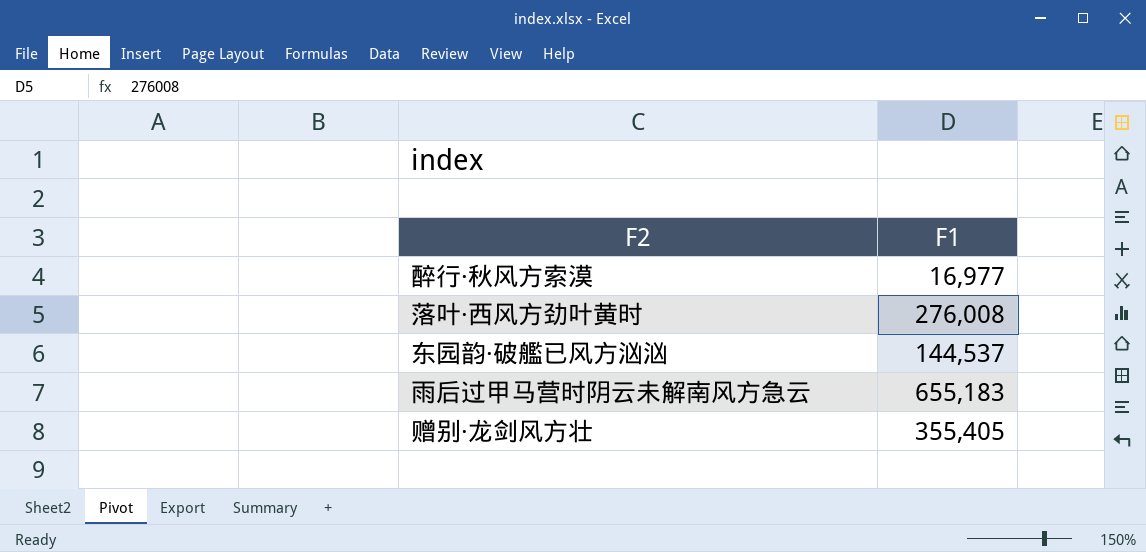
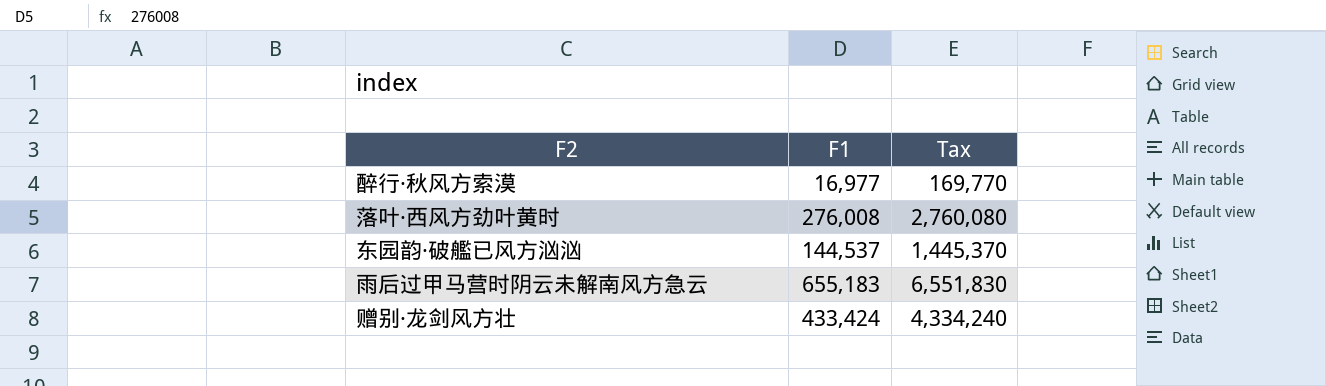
column Tax | formula: none -> [F1] * 10
赠别·龙剑风方壮 | F1: 355,405 -> 433,424

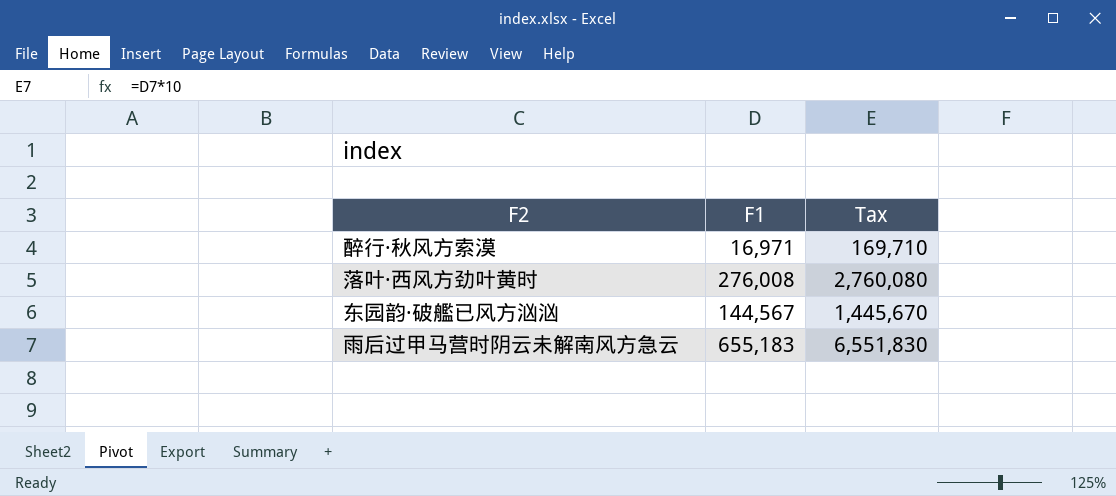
row 赠别·龙剑风方壮: 433,424 | 4,334,240 -> none
醉行·秋风方索漠 | F1: 16,977 -> 16,971
醉行·秋风方索漠 | Tax: 169,770 -> 169,710
东园韵·破艦已风方汹汹 | F1: 144,537 -> 144,567
东园韵·破艦已风方汹汹 | Tax: 1,445,370 -> 1,445,670

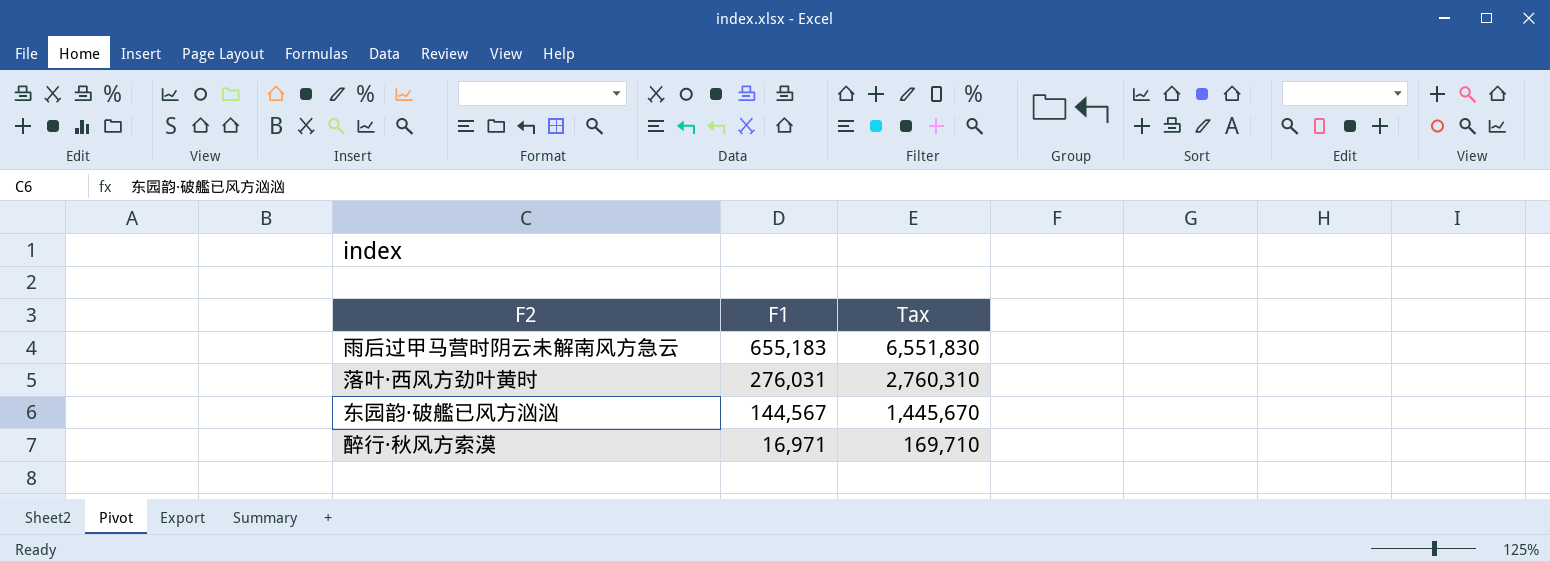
row order: none -> F1 descending
落叶·西风方劲叶黄时 | F1: 276,008 -> 276,031
落叶·西风方劲叶黄时 | Tax: 2,760,080 -> 2,760,310

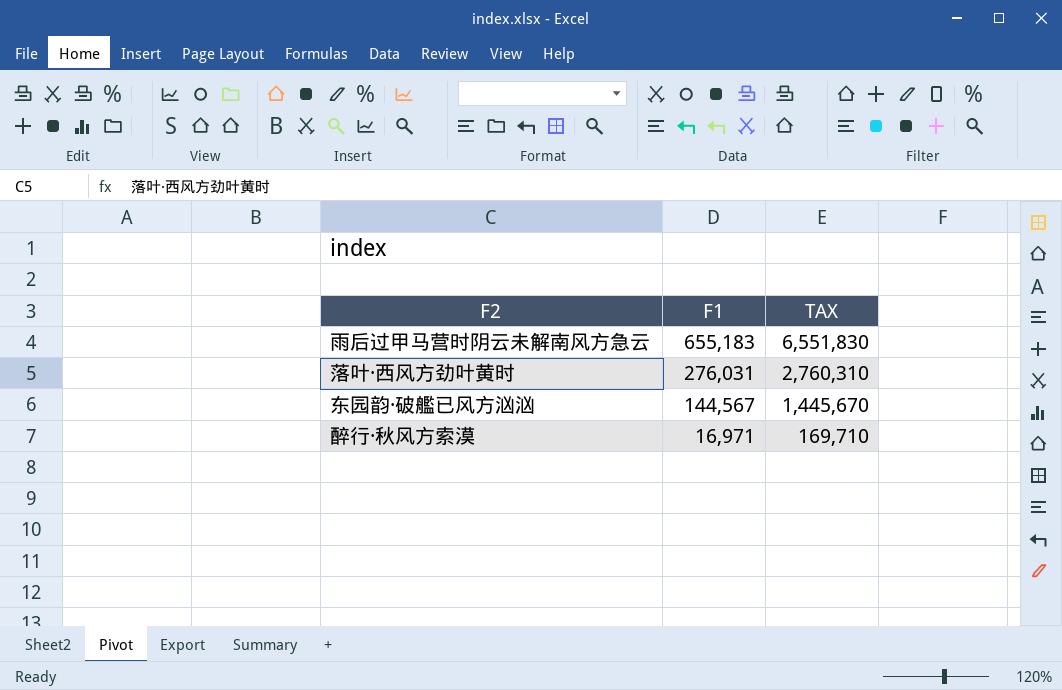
column name: Tax -> TAX

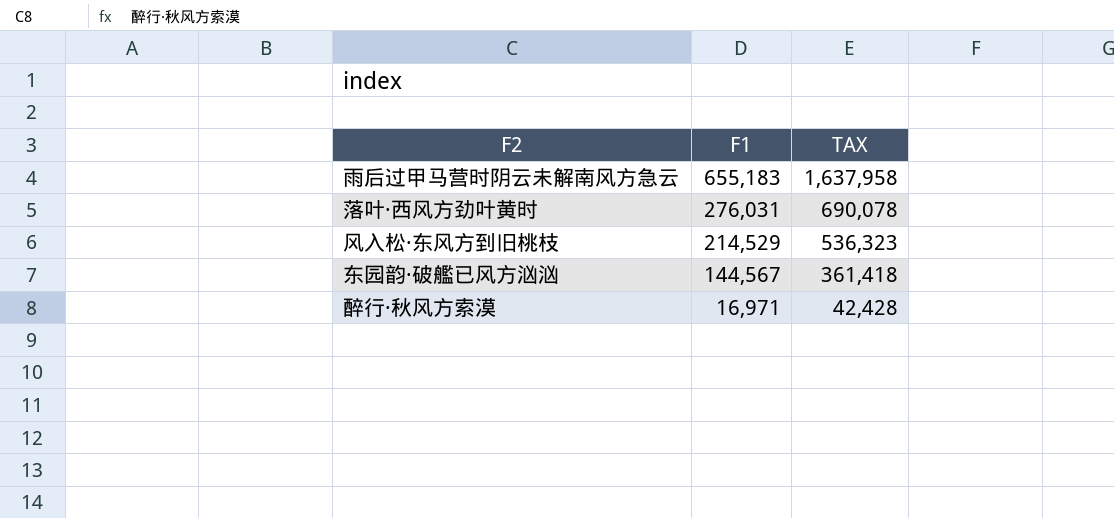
column TAX | formula: [F1] * 10 -> [F1] * 2.5
row 风入松·东风方到旧桃枝: none -> 214,529 | 536,323

